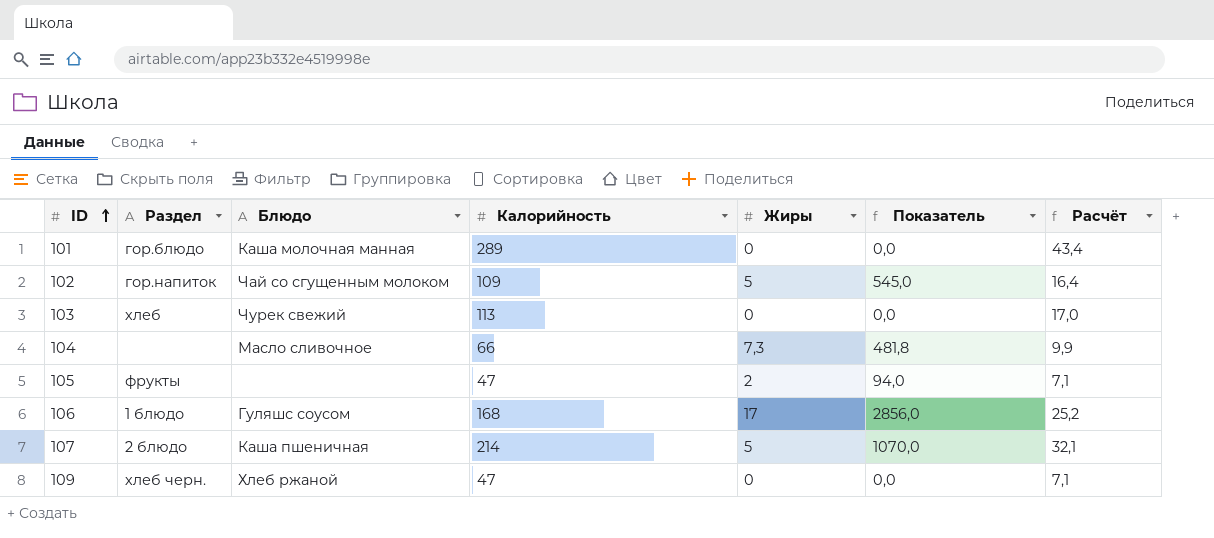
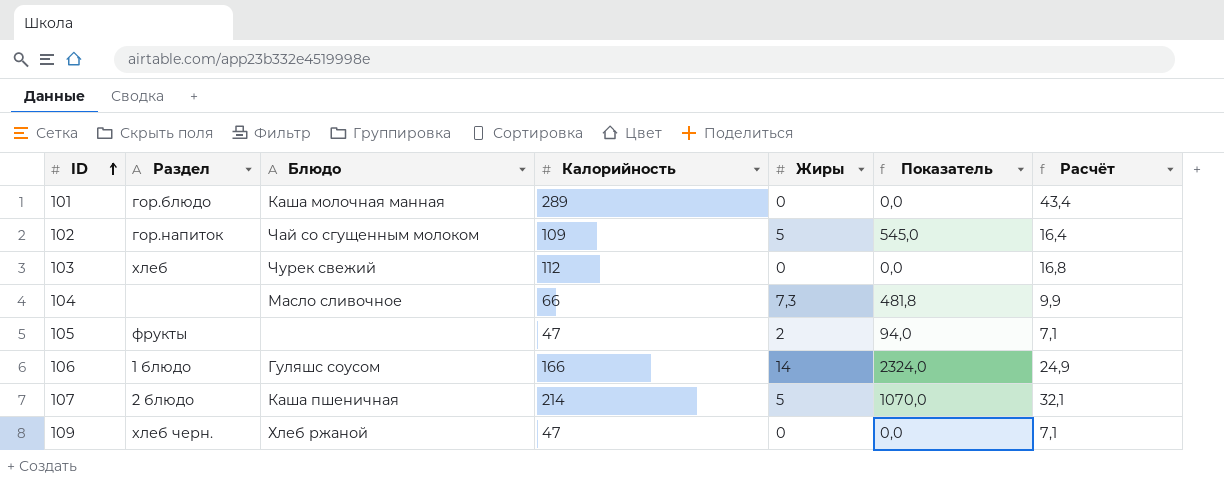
103 | Калорийность: 113 -> 112
103 | Расчёт: 17,0 -> 16,8
106 | Калорийность: 168 -> 166
106 | Жиры: 17 -> 14
106 | Показатель: 2856,0 -> 2324,0
106 | Расчёт: 25,2 -> 24,9

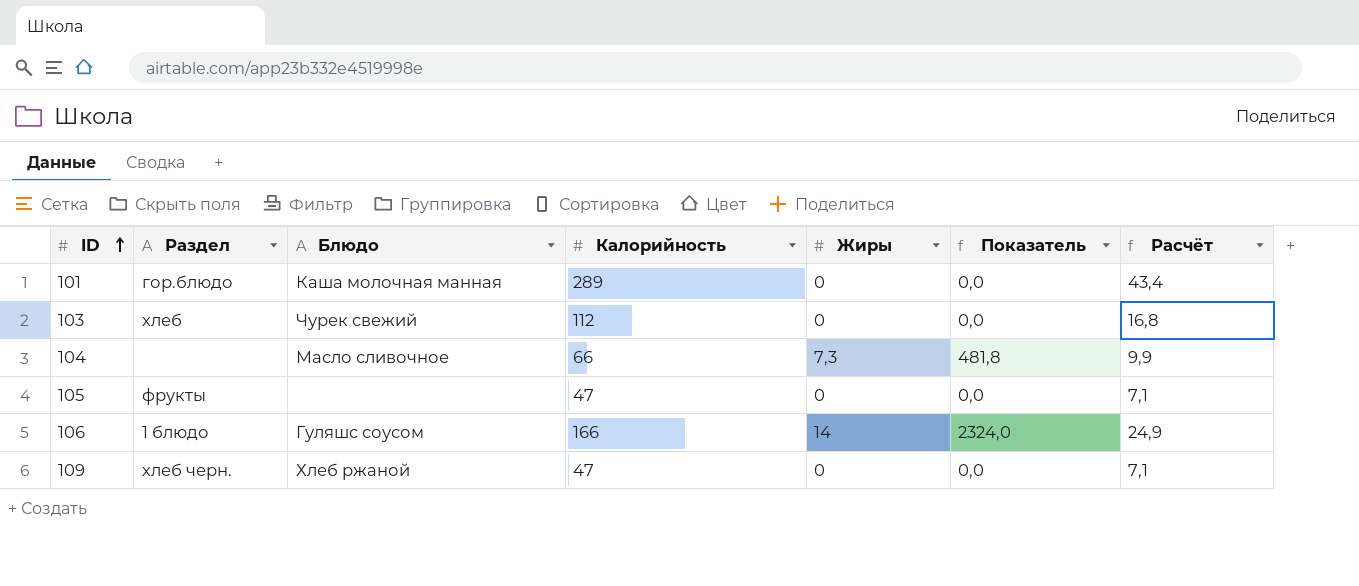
row 102: гор.напиток | Чай со сгущенным молоком | 109 | 5 | 545,0 | 16,4 -> none
row 107: 2 блюдо | Каша пшеничная | 214 | 5 | 1070,0 | 32,1 -> none
105 | Жиры: 2 -> 0
105 | Показатель: 94,0 -> 0,0

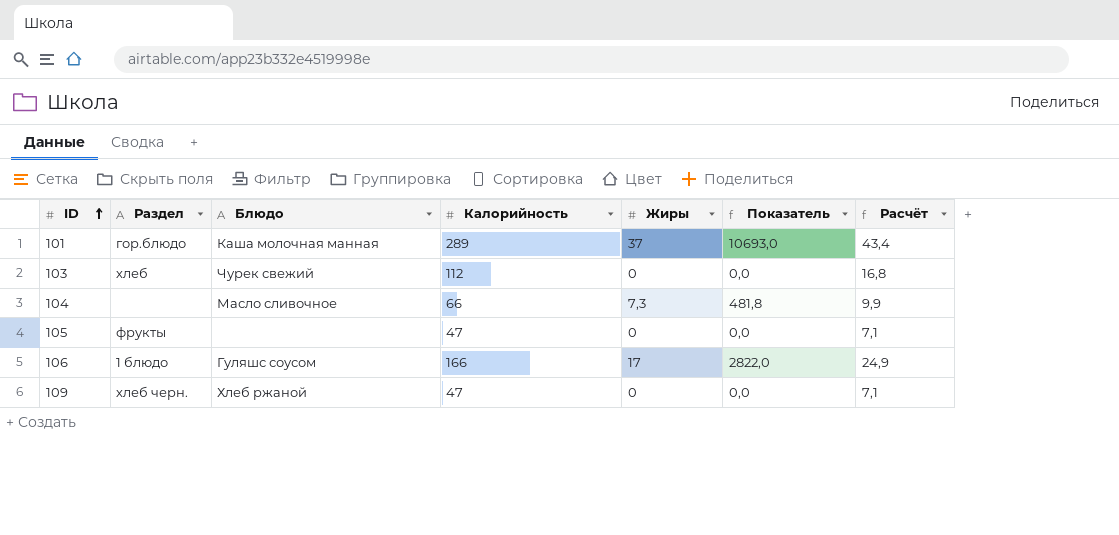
101 | Жиры: 0 -> 37
101 | Показатель: 0,0 -> 10693,0
106 | Жиры: 14 -> 17
106 | Показатель: 2324,0 -> 2822,0

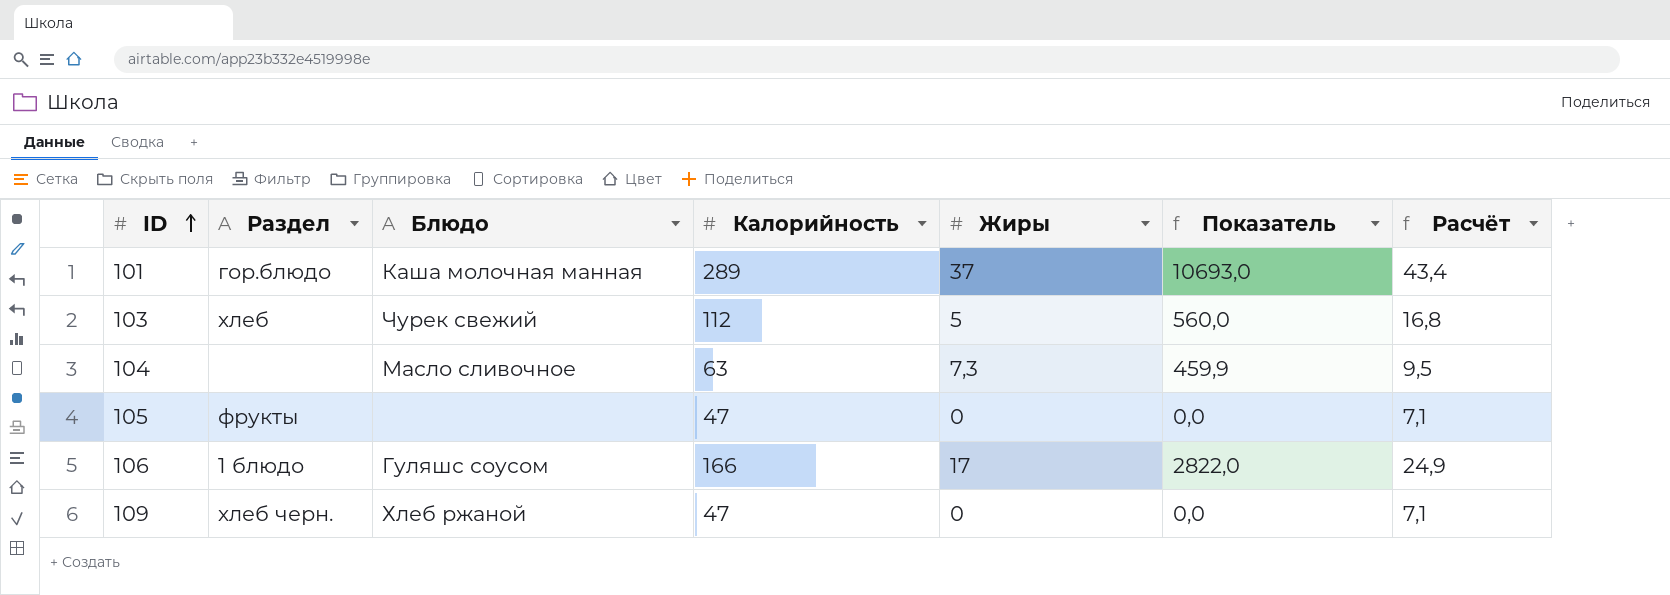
103 | Жиры: 0 -> 5
103 | Показатель: 0,0 -> 560,0
104 | Калорийность: 66 -> 63
104 | Показатель: 481,8 -> 459,9
104 | Расчёт: 9,9 -> 9,5

